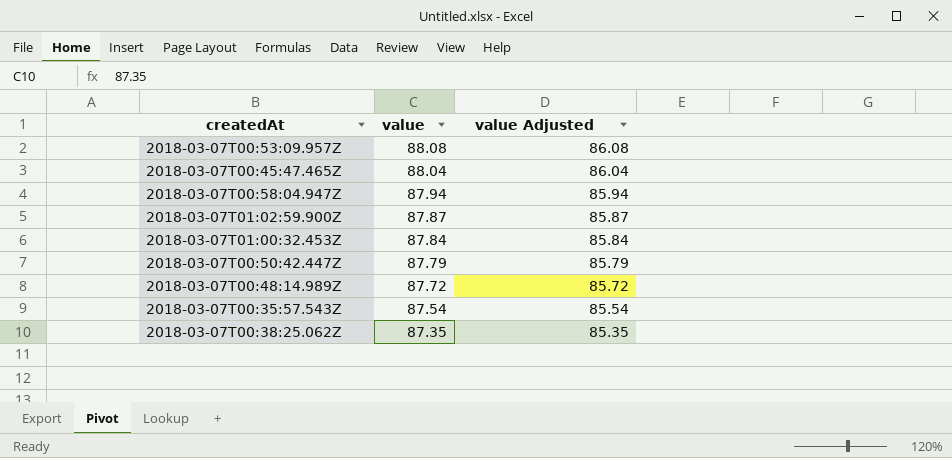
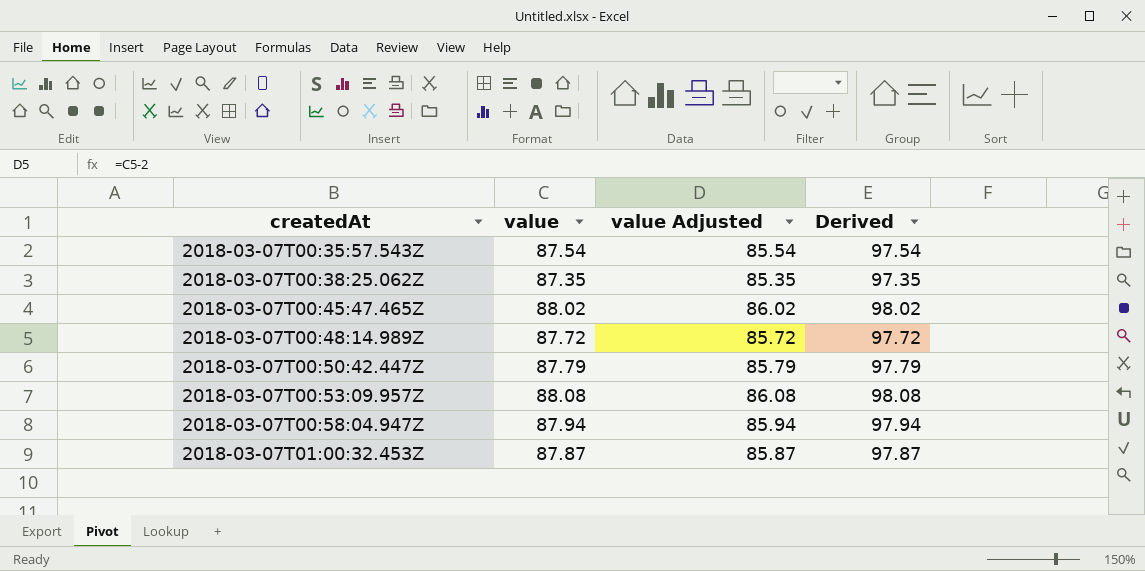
row order: value descending -> createdAt ascending
column Derived | formula: none -> [value] + 10
row 2018-03-07T01:02:59.900Z: 87.87 | 85.87 -> none
2018-03-07T00:45:47.465Z | value: 88.04 -> 88.02
2018-03-07T00:45:47.465Z | value Adjusted: 86.04 -> 86.02
2018-03-07T01:00:32.453Z | value: 87.84 -> 87.87
2018-03-07T01:00:32.453Z | value Adjusted: 85.84 -> 85.87

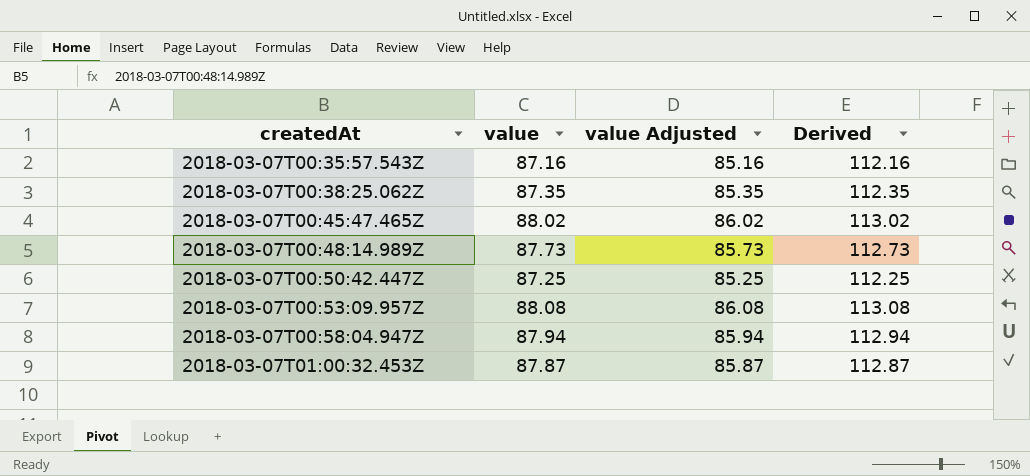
column Derived | formula: [value] + 10 -> [value] + 25
2018-03-07T00:35:57.543Z | value: 87.54 -> 87.16
2018-03-07T00:35:57.543Z | value Adjusted: 85.54 -> 85.16
2018-03-07T00:48:14.989Z | value: 87.72 -> 87.73
2018-03-07T00:48:14.989Z | value Adjusted: 85.72 -> 85.73
2018-03-07T00:50:42.447Z | value: 87.79 -> 87.25
2018-03-07T00:50:42.447Z | value Adjusted: 85.79 -> 85.25

